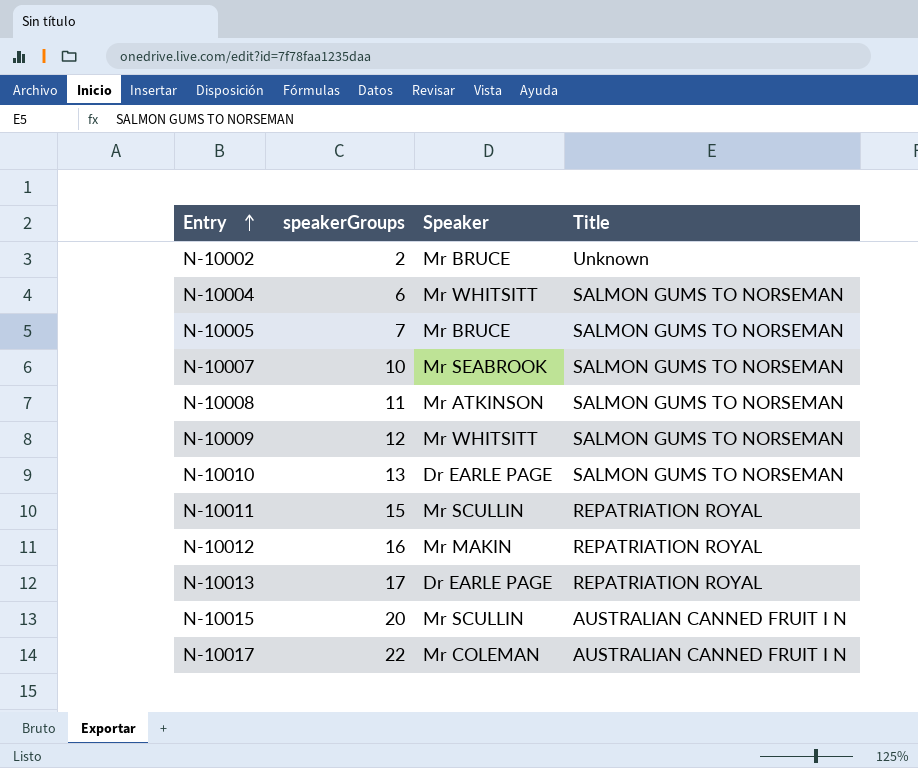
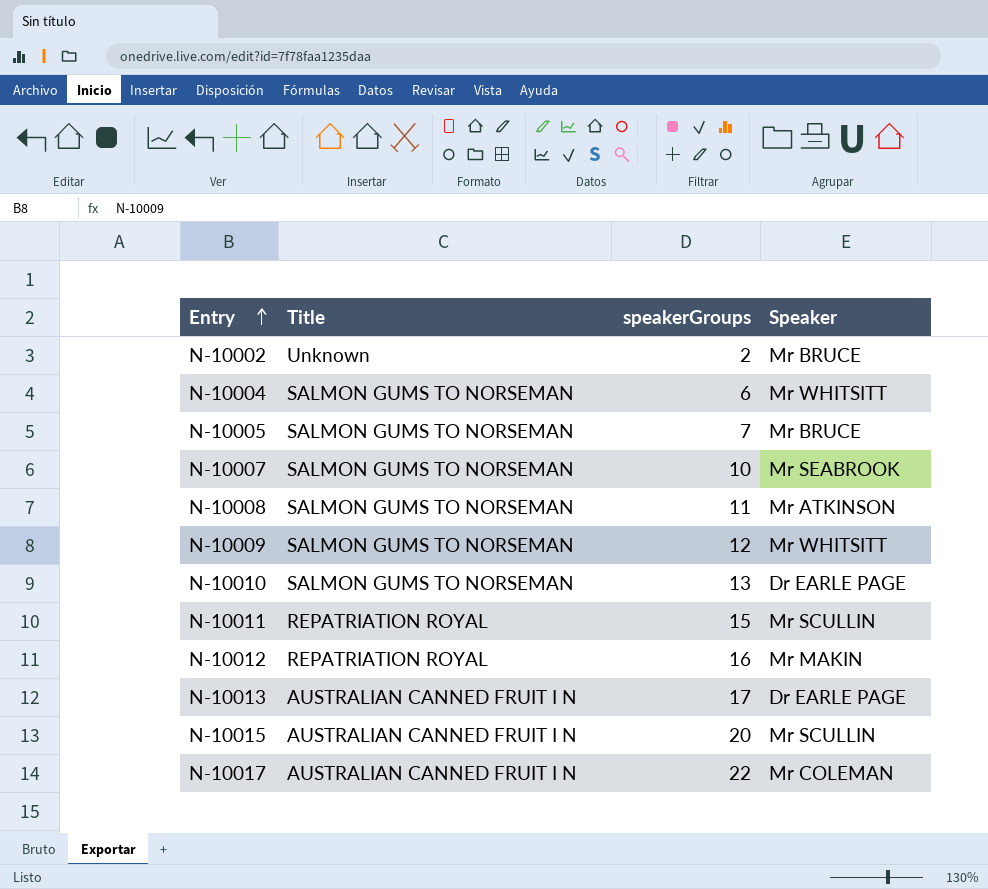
column Title | position: 4 -> 2
N-10013 | Title: REPATRIATION ROYAL -> AUSTRALIAN CANNED FRUIT I N

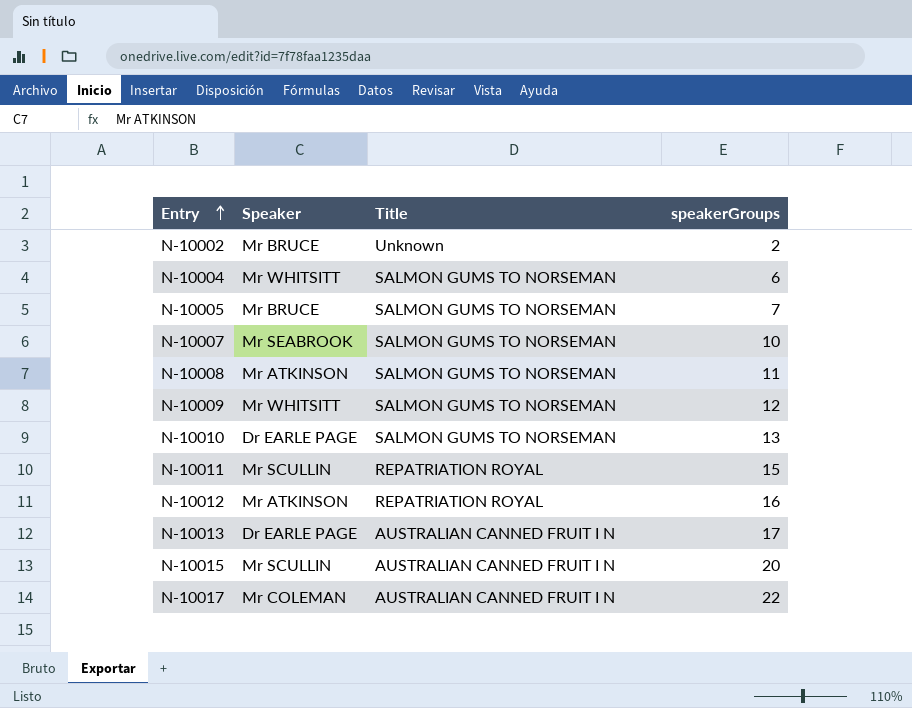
column Speaker | position: 4 -> 2
N-10012 | Speaker: Mr MAKIN -> Mr ATKINSON

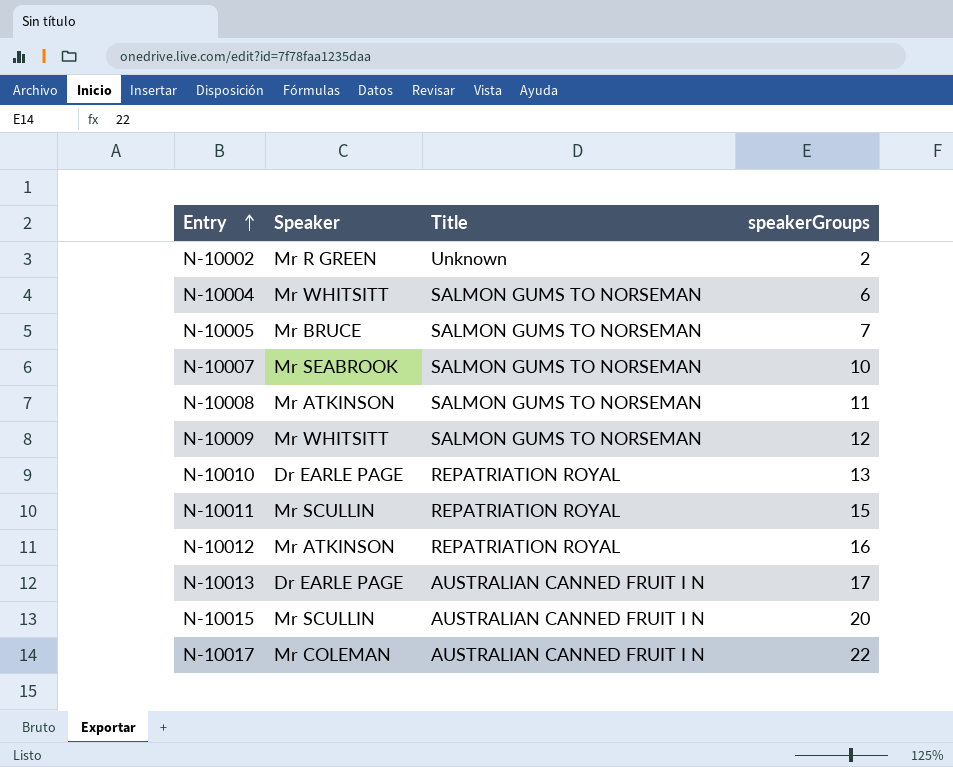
N-10002 | Speaker: Mr BRUCE -> Mr R GREEN
N-10010 | Title: SALMON GUMS TO NORSEMAN -> REPATRIATION ROYAL

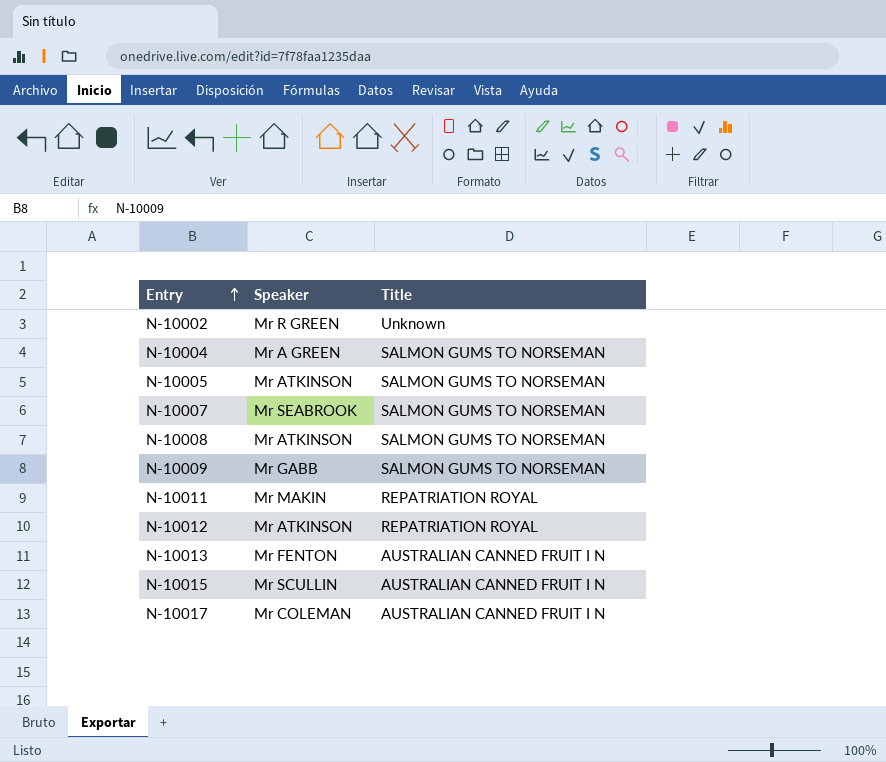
column speakerGroups | position: 4 -> none
row N-10010: Dr EARLE PAGE | REPATRIATION ROYAL | 13 -> none
N-10004 | Speaker: Mr WHITSITT -> Mr A GREEN
N-10005 | Speaker: Mr BRUCE -> Mr ATKINSON
N-10009 | Speaker: Mr WHITSITT -> Mr GABB
N-10011 | Speaker: Mr SCULLIN -> Mr MAKIN
N-10013 | Speaker: Dr EARLE PAGE -> Mr FENTON

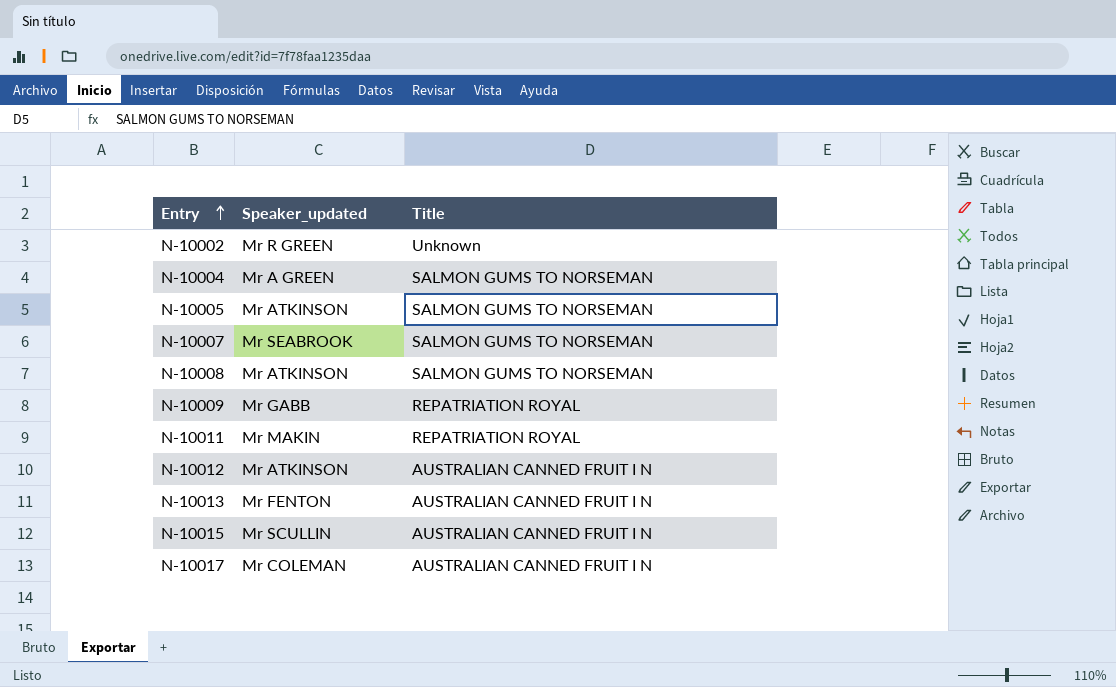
column name: Speaker -> Speaker_updated
N-10009 | Title: SALMON GUMS TO NORSEMAN -> REPATRIATION ROYAL
N-10012 | Title: REPATRIATION ROYAL -> AUSTRALIAN CANNED FRUIT I N

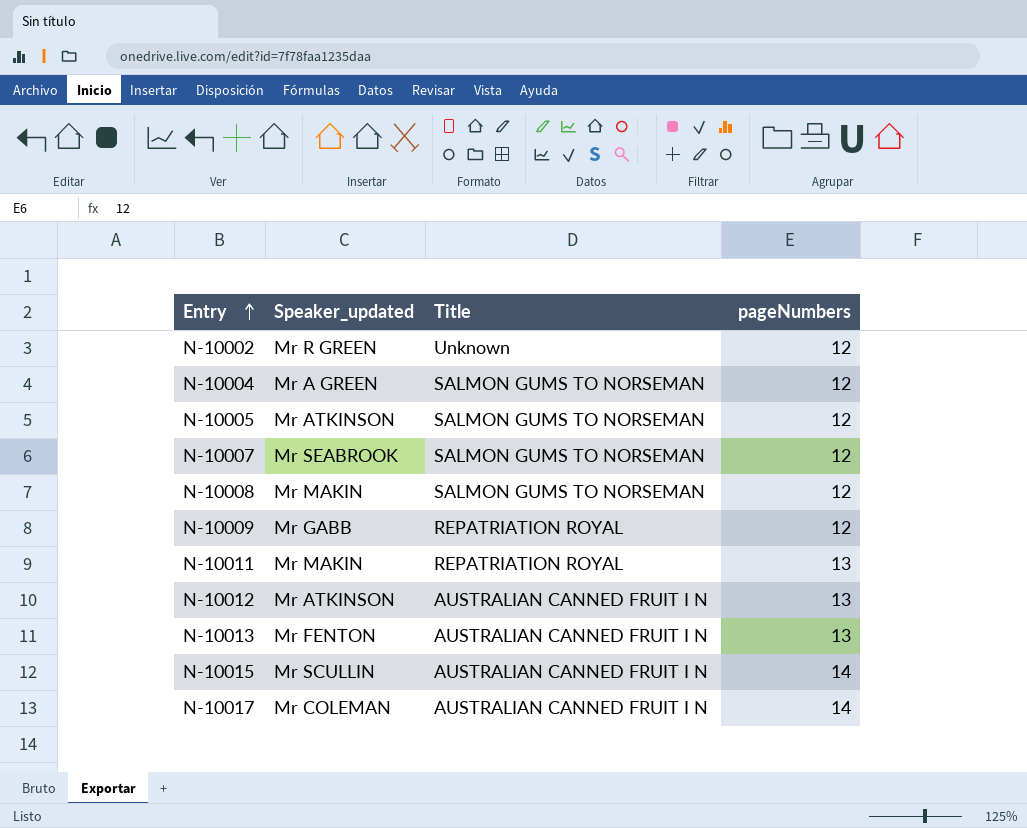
column pageNumbers | position: none -> 4
N-10008 | Speaker_updated: Mr ATKINSON -> Mr MAKIN

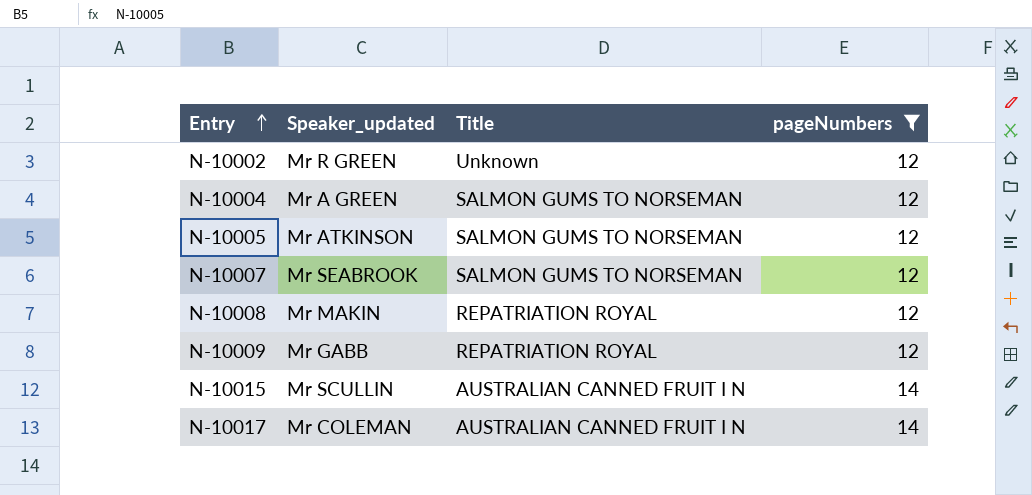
filter: none -> pageNumbers != 13
N-10008 | Title: SALMON GUMS TO NORSEMAN -> REPATRIATION ROYAL

